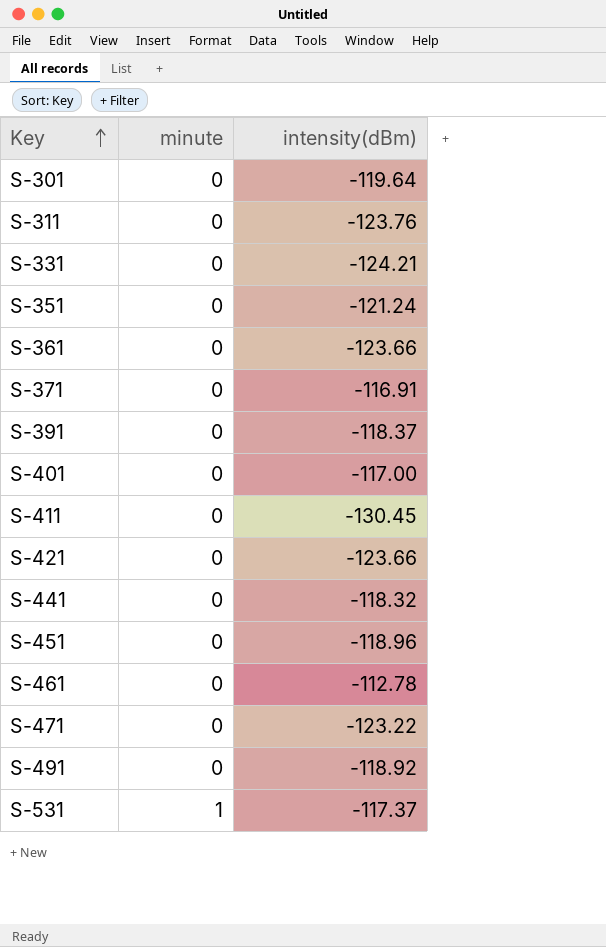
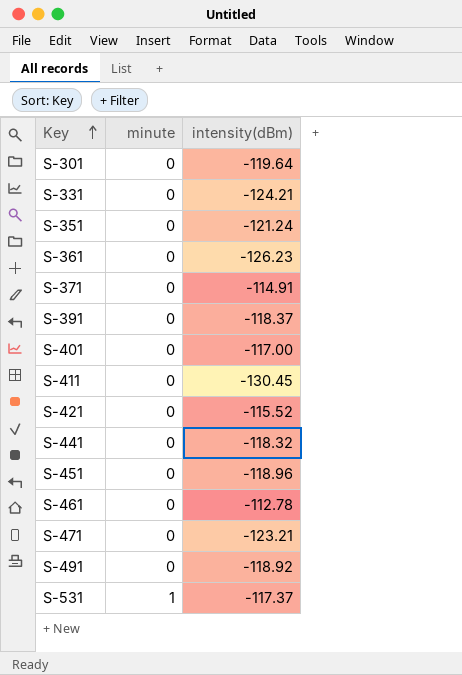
row S-311: 0 | -123.76 -> none
S-361 | intensity(dBm): -123.66 -> -126.23
S-371 | intensity(dBm): -116.91 -> -114.91
S-421 | intensity(dBm): -123.66 -> -115.52
S-471 | intensity(dBm): -123.22 -> -123.21

